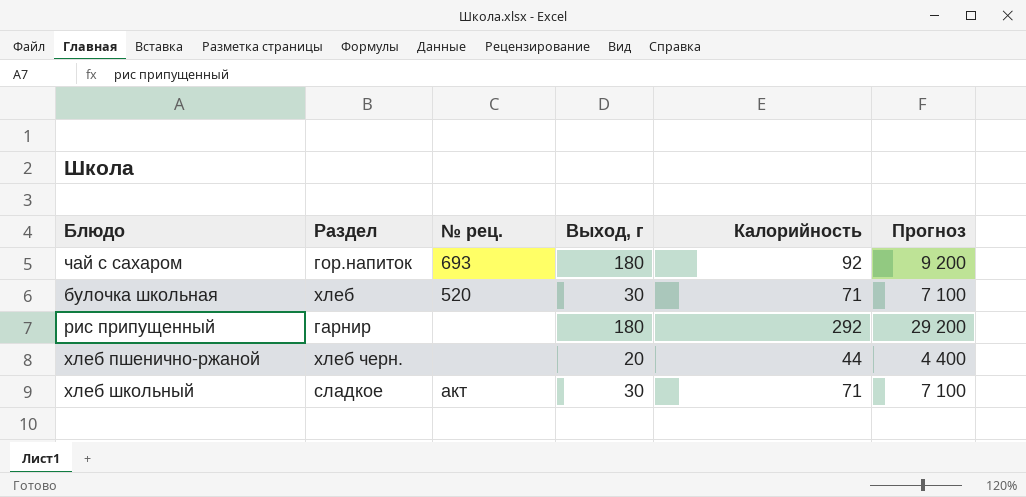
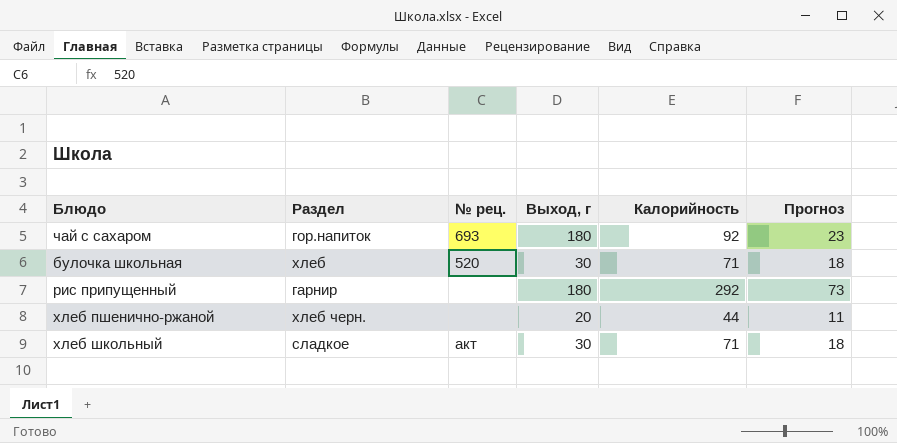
column Прогноз | formula: [Калорийность] * 100 -> [Калорийность] * 0,25

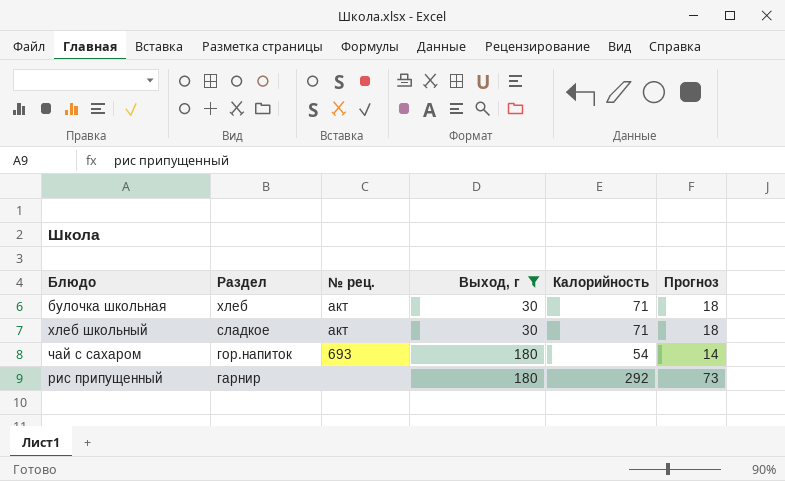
filter: none -> Выход, г != 20
row order: none -> Раздел descending
булочка школьная | № рец.: 520 -> акт
чай с сахаром | Калорийность: 92 -> 54
чай с сахаром | Прогноз: 23 -> 14

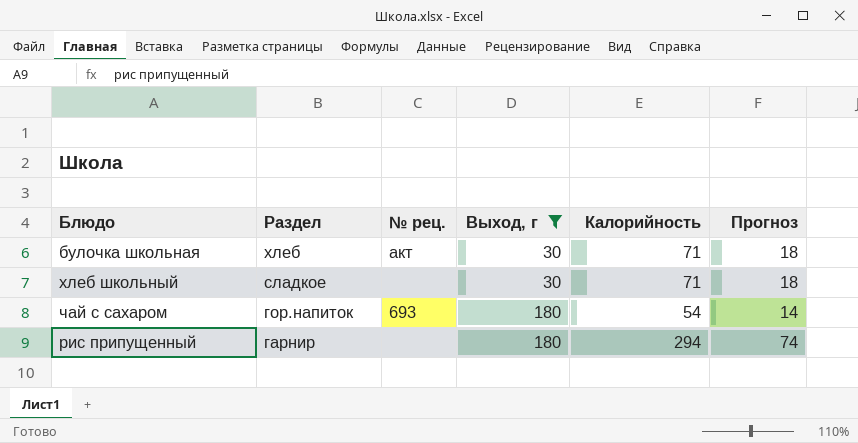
хлеб школьный | № рец.: акт -> none
рис припущенный | Калорийность: 292 -> 294
рис припущенный | Прогноз: 73 -> 74

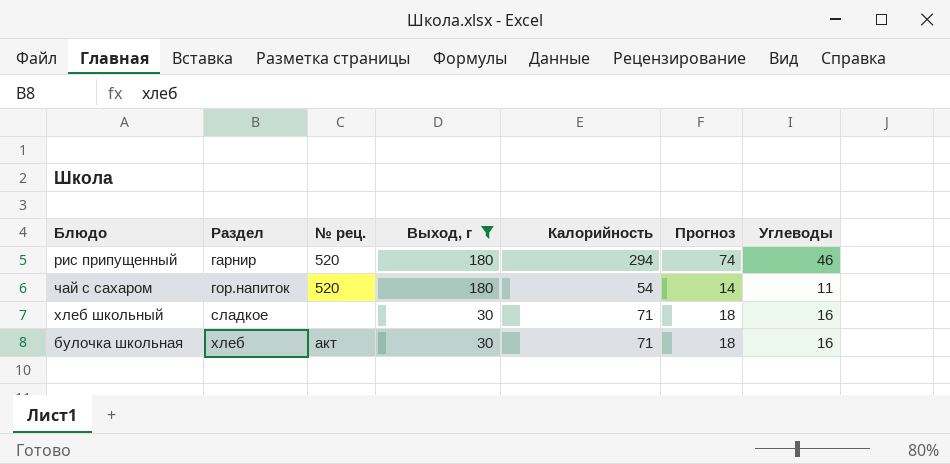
row order: Раздел descending -> Раздел ascending
column Углеводы | position: none -> 7
рис припущенный | № рец.: none -> 520
чай с сахаром | № рец.: 693 -> 520

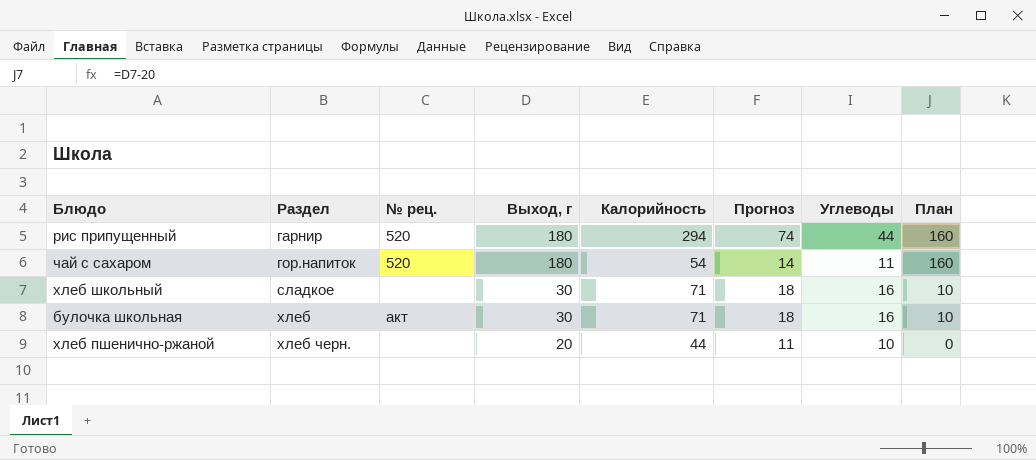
filter: Выход, г != 20 -> none
column План | formula: none -> [Выход, г] - 20
рис припущенный | Углеводы: 46 -> 44

